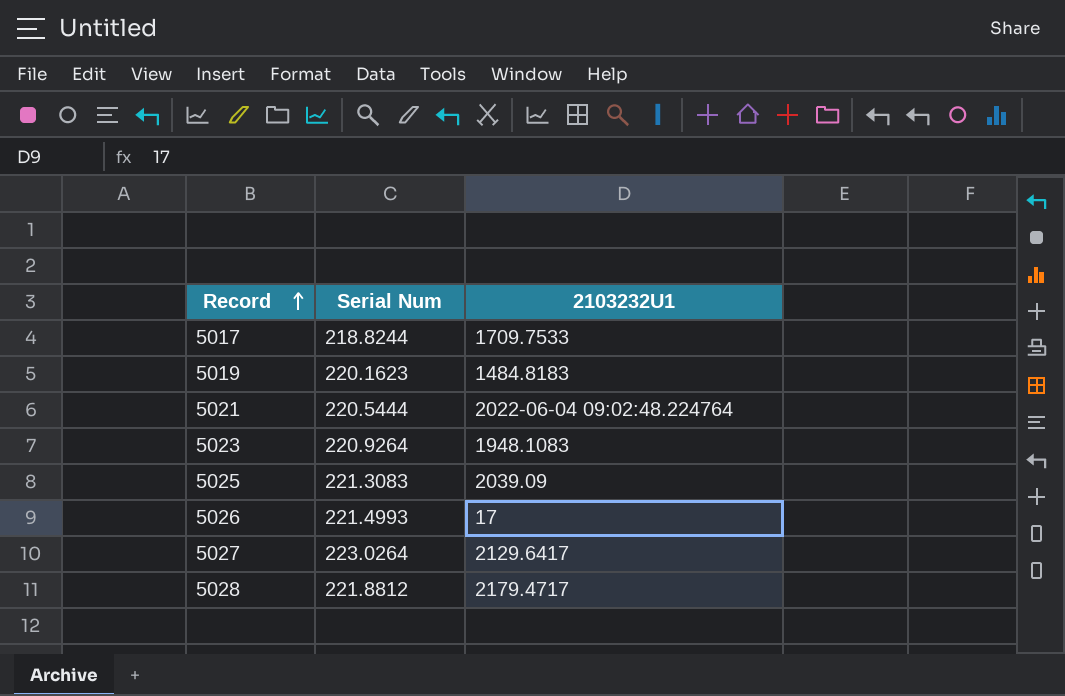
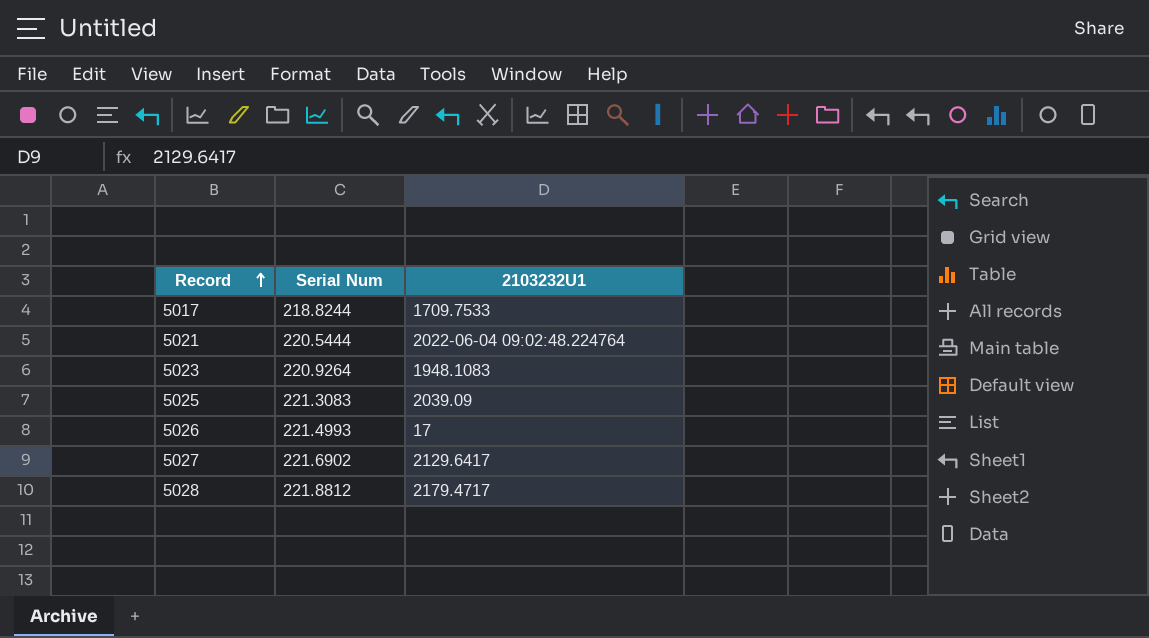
row 5019: 220.1623 | 1484.8183 -> none
5027 | Serial Num: 223.0264 -> 221.6902

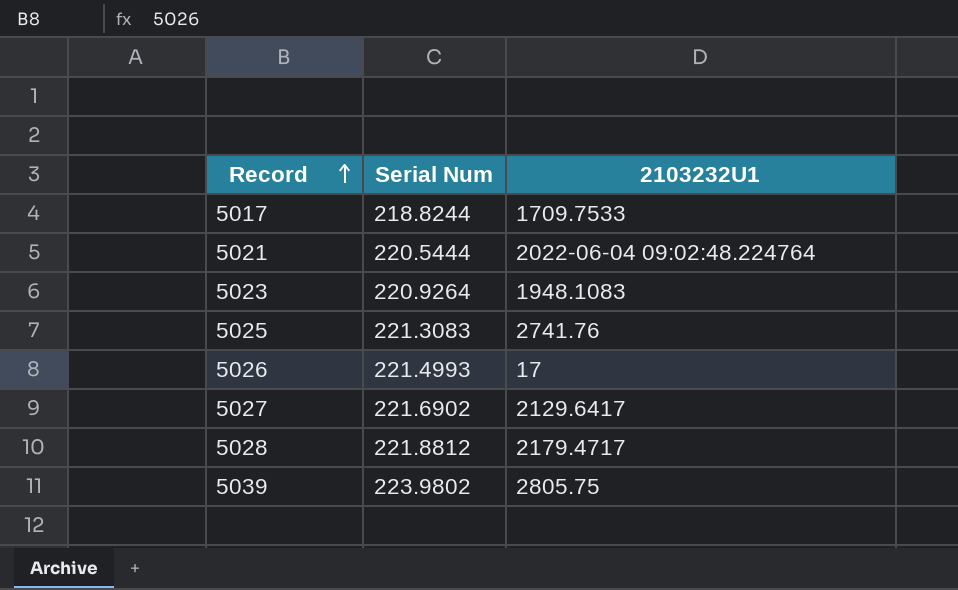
5025 | 2103232U1: 2039.09 -> 2741.76
row 5039: none -> 223.9802 | 2805.75

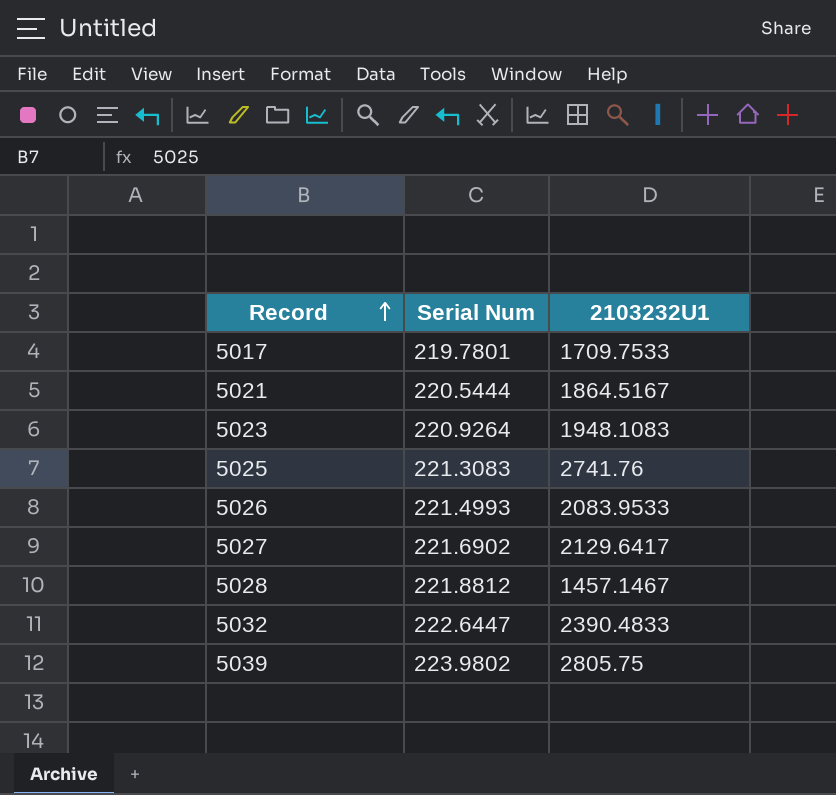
5017 | Serial Num: 218.8244 -> 219.7801
5021 | 2103232U1: 2022-06-04 09:02:48.224764 -> 1864.5167
5026 | 2103232U1: 17 -> 2083.9533
5028 | 2103232U1: 2179.4717 -> 1457.1467
row 5032: none -> 222.6447 | 2390.4833

